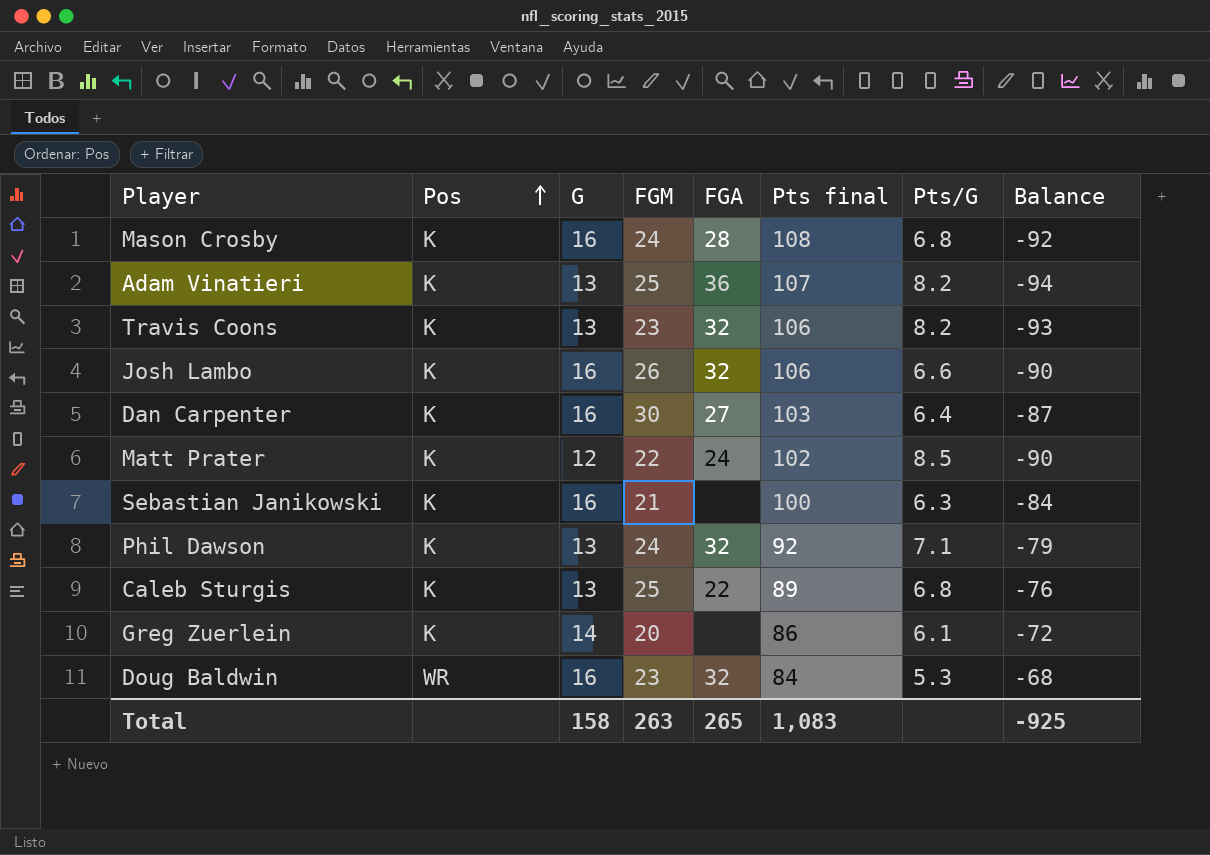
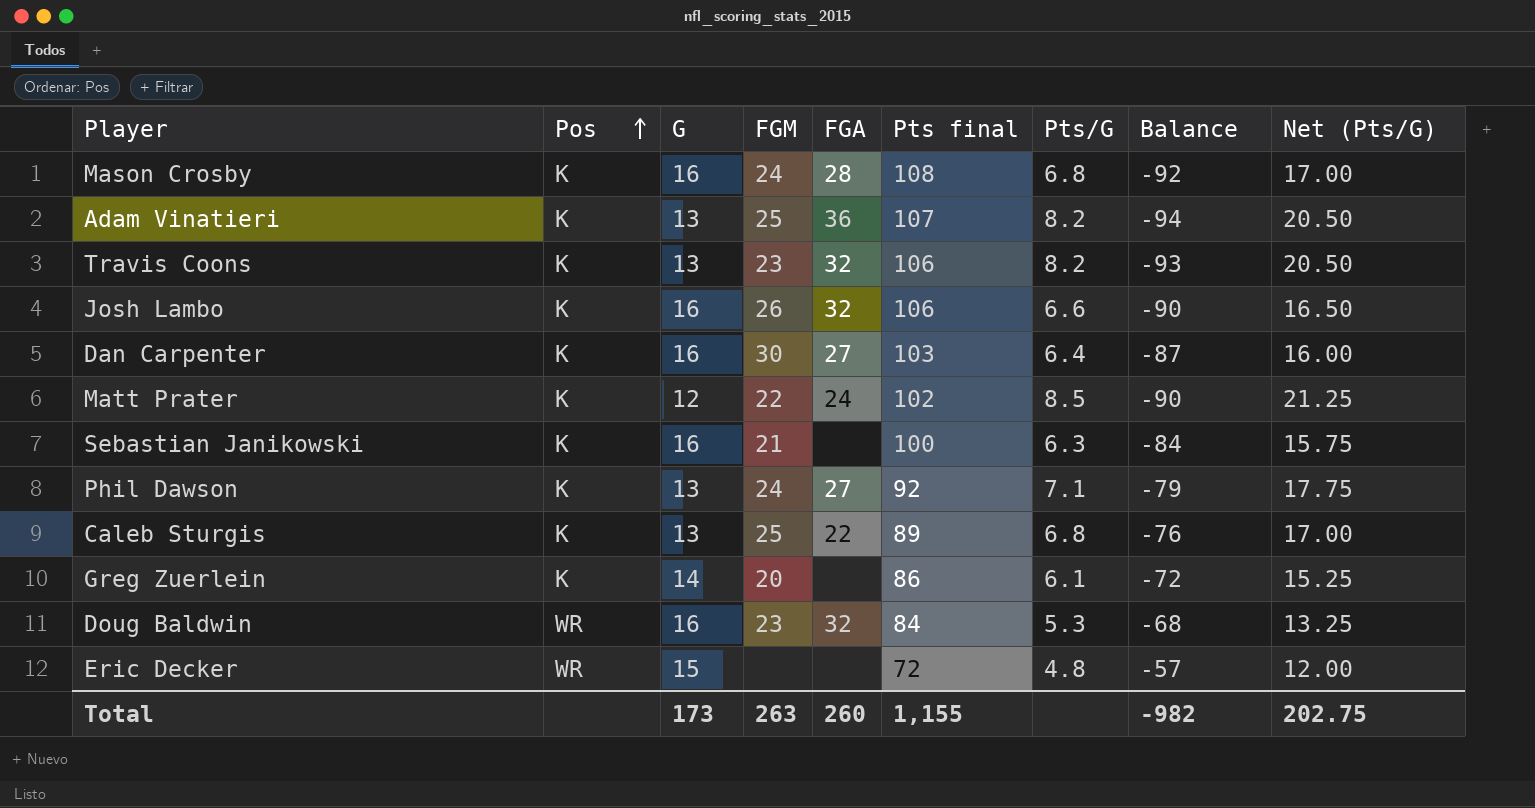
column Net (Pts/G) | formula: none -> [Pts/G] * 2.5
Phil Dawson | FGA: 32 -> 27
row Eric Decker: none -> WR | 15 | none | none | 72 | 4.8 | -57 | 12.00
Total | G: 158 -> 173
Total | FGA: 265 -> 260
Total | Pts final: 1,083 -> 1,155
Total | Balance: -925 -> -982

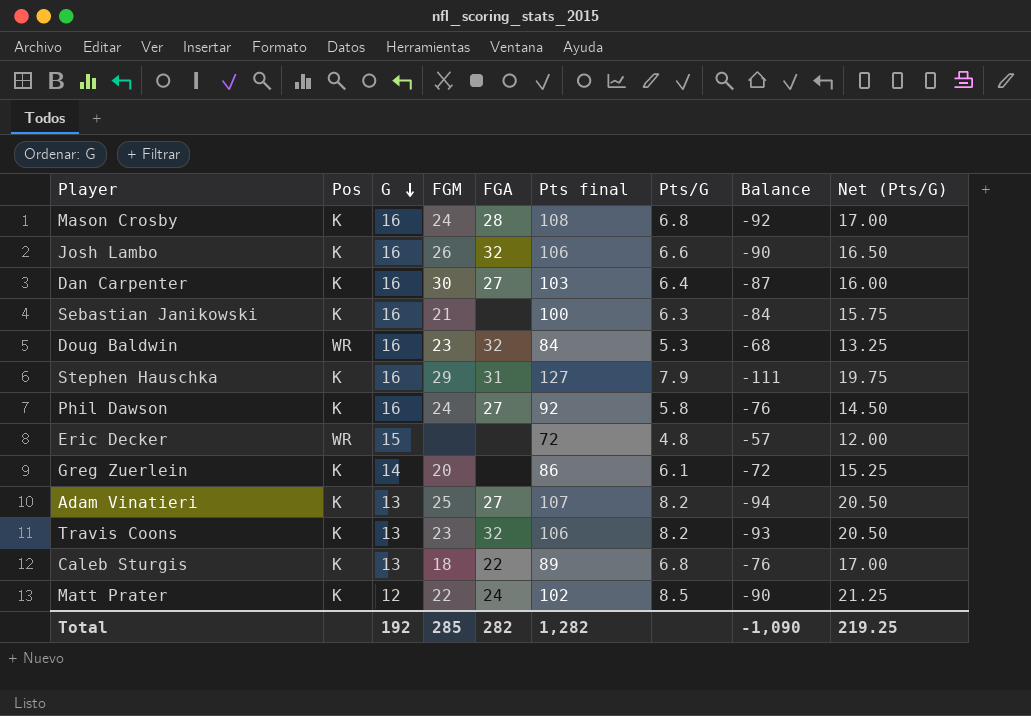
row order: Pos ascending -> G descending
row Stephen Hauschka: none -> K | 16 | 29 | 31 | 127 | 7.9 | -111 | 19.75
Phil Dawson | G: 13 -> 16
Phil Dawson | Pts/G: 7.1 -> 5.8
Phil Dawson | Balance: -79 -> -76
Phil Dawson | Net (Pts/G): 17.75 -> 14.50
Adam Vinatieri | FGA: 36 -> 27
Caleb Sturgis | FGM: 25 -> 18
Total | G: 173 -> 192
Total | FGM: 263 -> 285
Total | FGA: 260 -> 282
Total | Pts final: 1,155 -> 1,282
Total | Balance: -982 -> -1,090
Total | Net (Pts/G): 202.75 -> 219.25

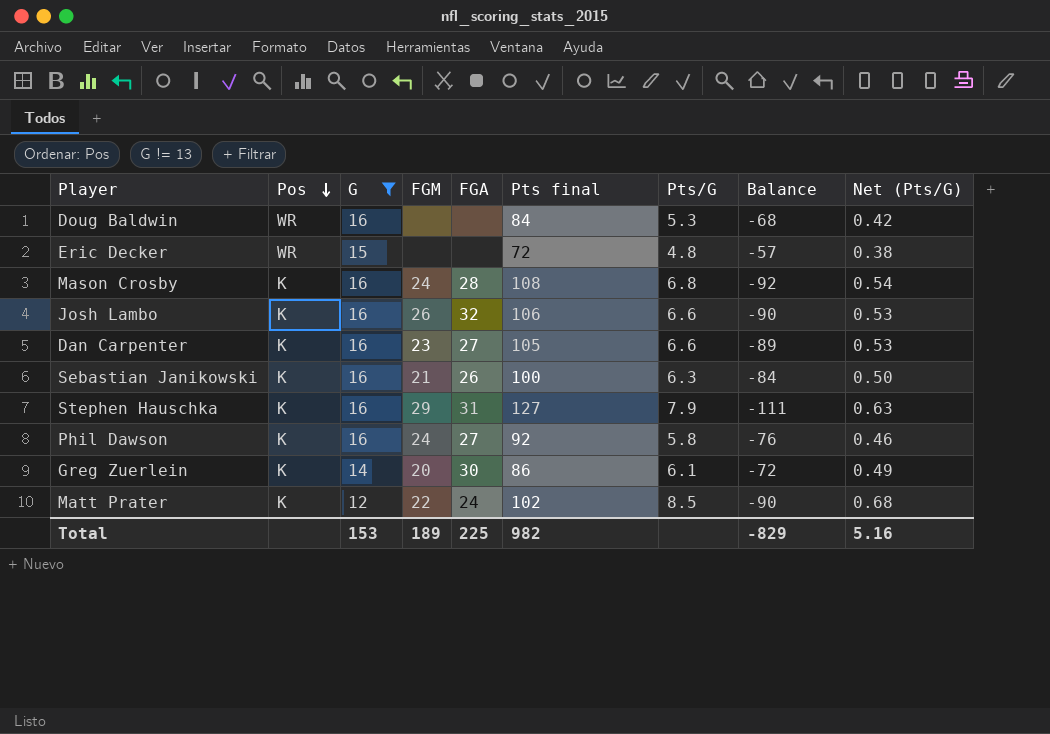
filter: none -> G != 13
row order: G descending -> Pos descending
column Net (Pts/G) | formula: [Pts/G] * 2.5 -> [Pts/G] * 0.08
Doug Baldwin | FGM: 23 -> none
Doug Baldwin | FGA: 32 -> none
Dan Carpenter | FGM: 30 -> 23
Dan Carpenter | Pts final: 103 -> 105
Dan Carpenter | Pts/G: 6.4 -> 6.6
Dan Carpenter | Balance: -87 -> -89
Sebastian Janikowski | FGA: none -> 26
Greg Zuerlein | FGA: none -> 30
Total | G: 192 -> 153
Total | FGM: 285 -> 189
Total | FGA: 282 -> 225
Total | Pts final: 1,282 -> 982
Total | Balance: -1,090 -> -829
Total | Net (Pts/G): 219.25 -> 5.16

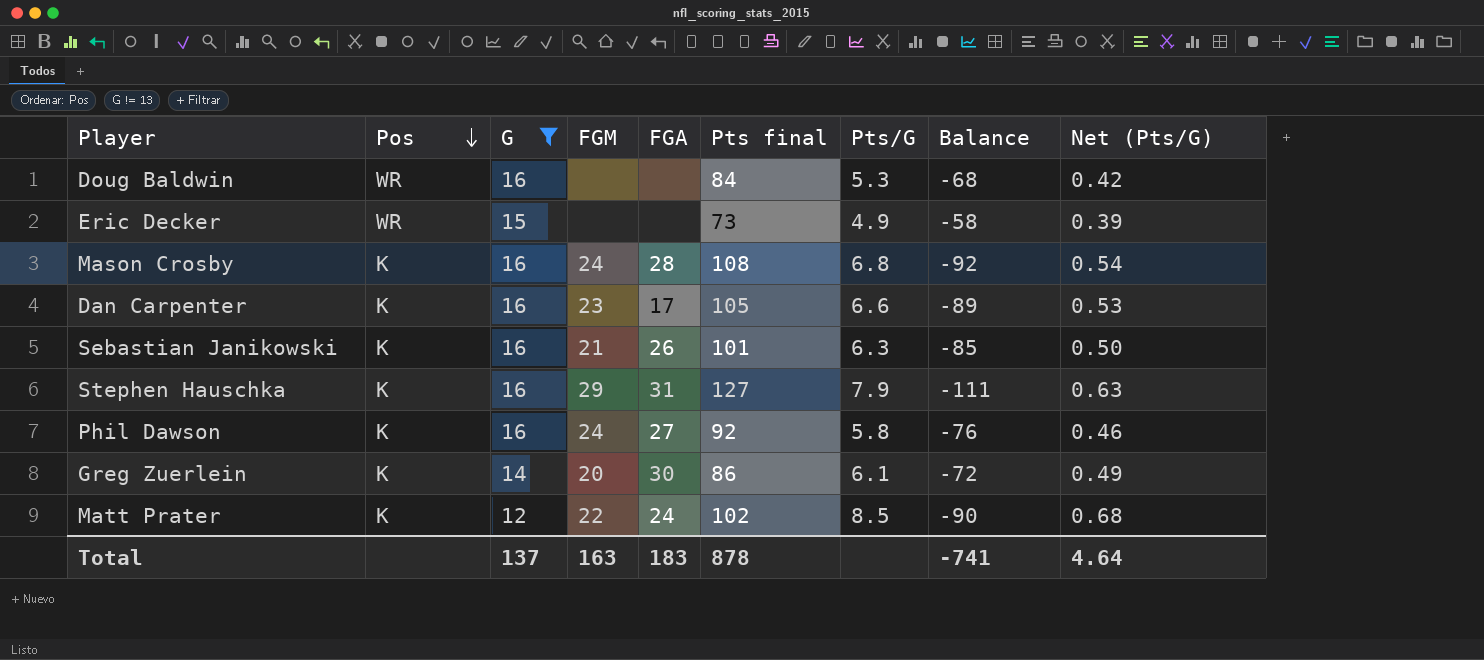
row Josh Lambo: K | 16 | 26 | 32 | 106 | 6.6 | -90 | 0.53 -> none
Eric Decker | Pts final: 72 -> 73
Eric Decker | Pts/G: 4.8 -> 4.9
Eric Decker | Balance: -57 -> -58
Eric Decker | Net (Pts/G): 0.38 -> 0.39
Dan Carpenter | FGA: 27 -> 17
Sebastian Janikowski | Pts final: 100 -> 101
Sebastian Janikowski | Balance: -84 -> -85
Total | G: 153 -> 137
Total | FGM: 189 -> 163
Total | FGA: 225 -> 183
Total | Pts final: 982 -> 878
Total | Balance: -829 -> -741
Total | Net (Pts/G): 5.16 -> 4.64

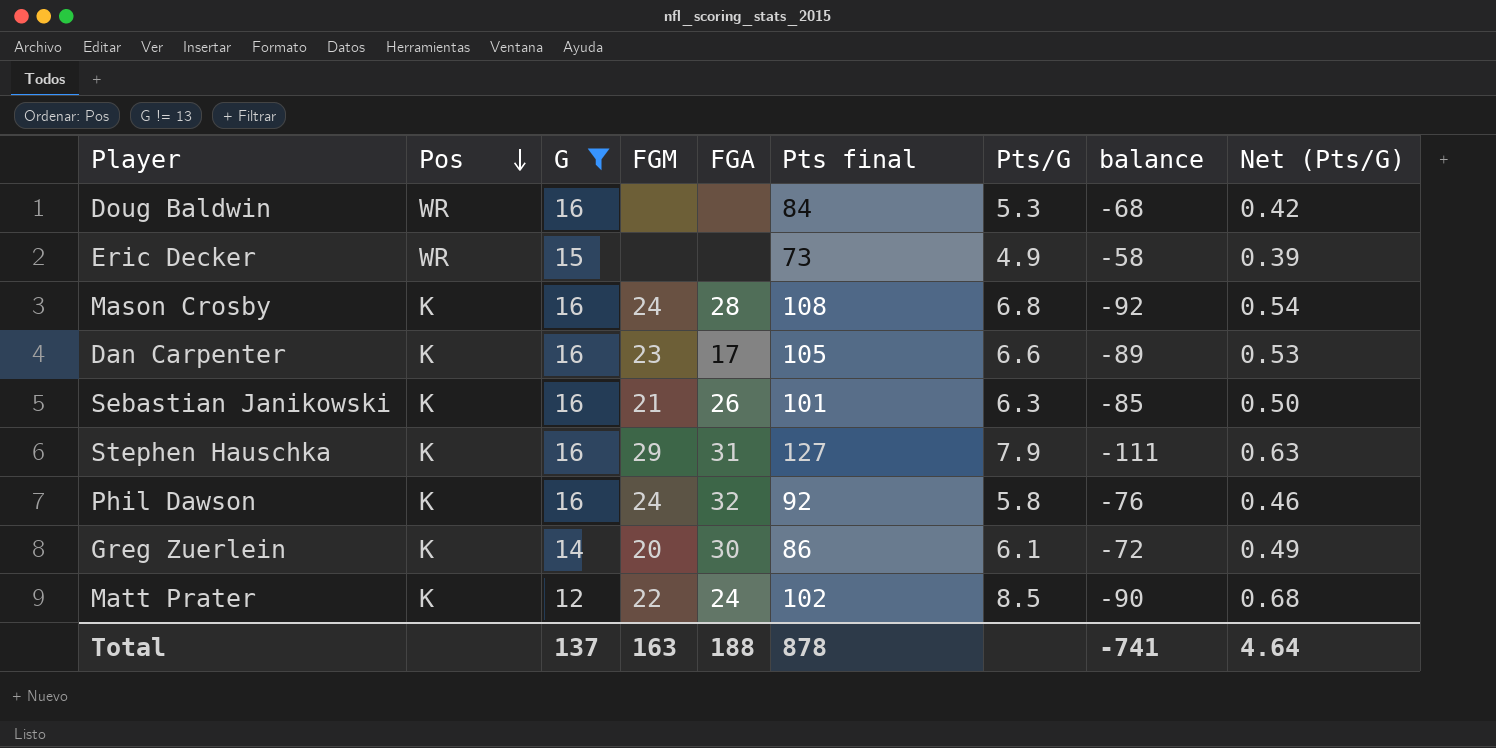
column name: Balance -> balance
Phil Dawson | FGA: 27 -> 32
Total | FGA: 183 -> 188

